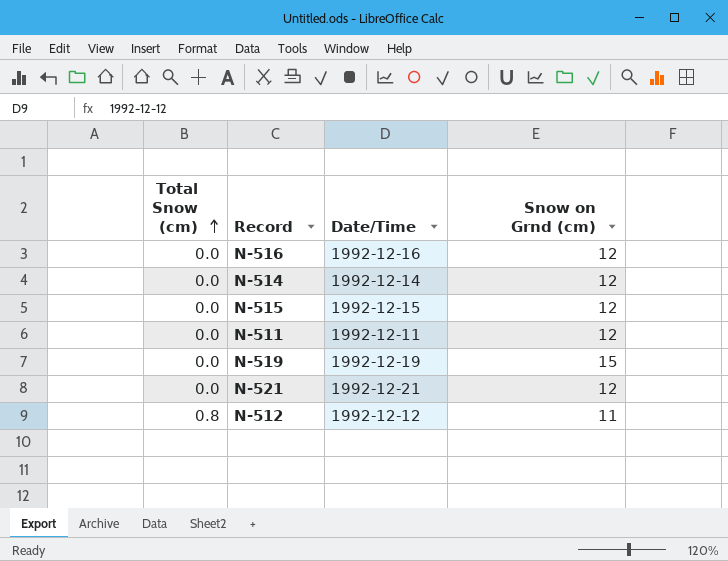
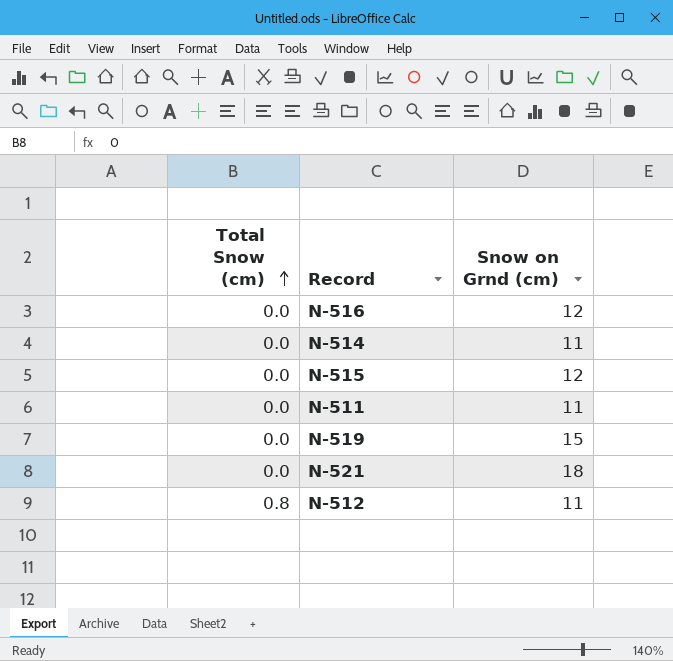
column Date/Time | position: 3 -> none
N-514 | Snow on Grnd (cm): 12 -> 11
N-511 | Snow on Grnd (cm): 12 -> 11
N-521 | Snow on Grnd (cm): 12 -> 18

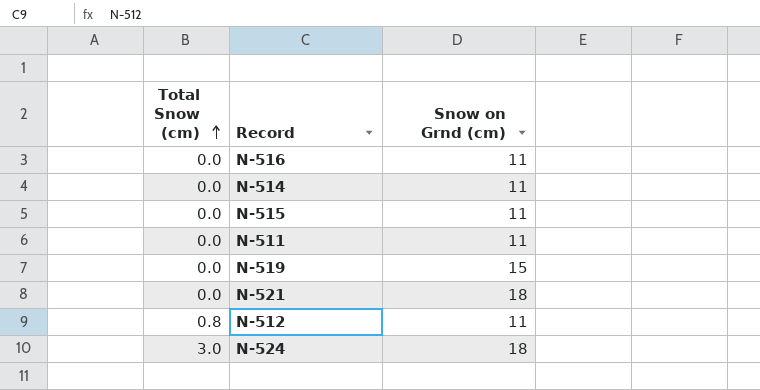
N-516 | Snow on Grnd (cm): 12 -> 11
N-515 | Snow on Grnd (cm): 12 -> 11
row N-524: none -> 3.0 | 18

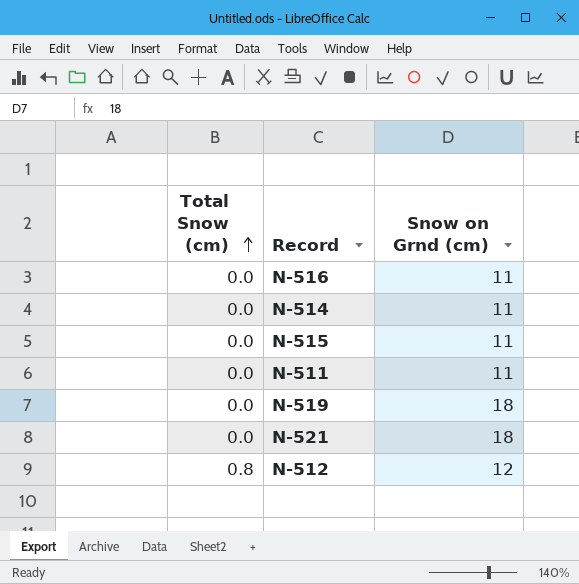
row N-524: 3.0 | 18 -> none
N-519 | Snow on Grnd (cm): 15 -> 18
N-512 | Snow on Grnd (cm): 11 -> 12

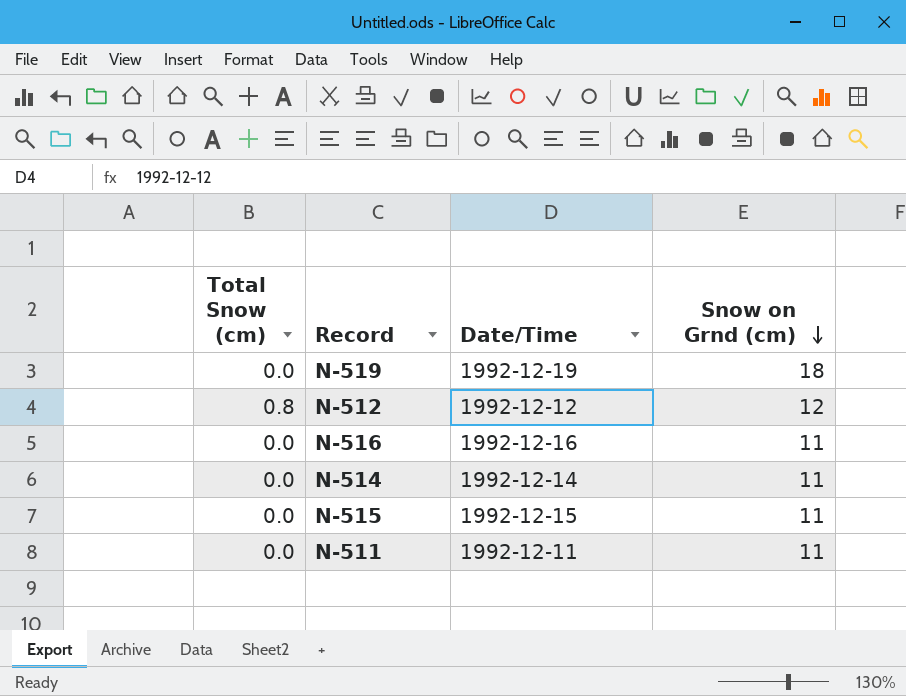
row order: Total Snow (cm) ascending -> Snow on Grnd (cm) descending
column Date/Time | position: none -> 3
row N-521: 0.0 | 18 -> none

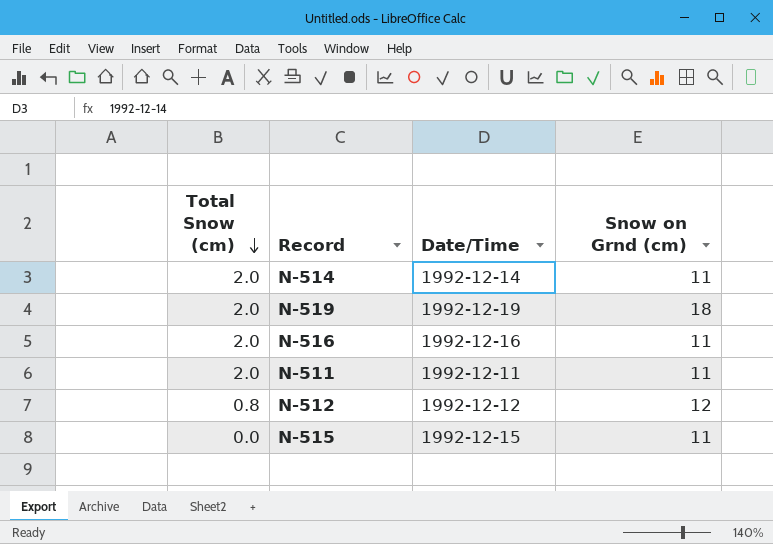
row order: Snow on Grnd (cm) descending -> Total Snow (cm) descending
N-514 | Total Snow (cm): 0.0 -> 2.0
N-519 | Total Snow (cm): 0.0 -> 2.0
N-516 | Total Snow (cm): 0.0 -> 2.0
N-511 | Total Snow (cm): 0.0 -> 2.0

